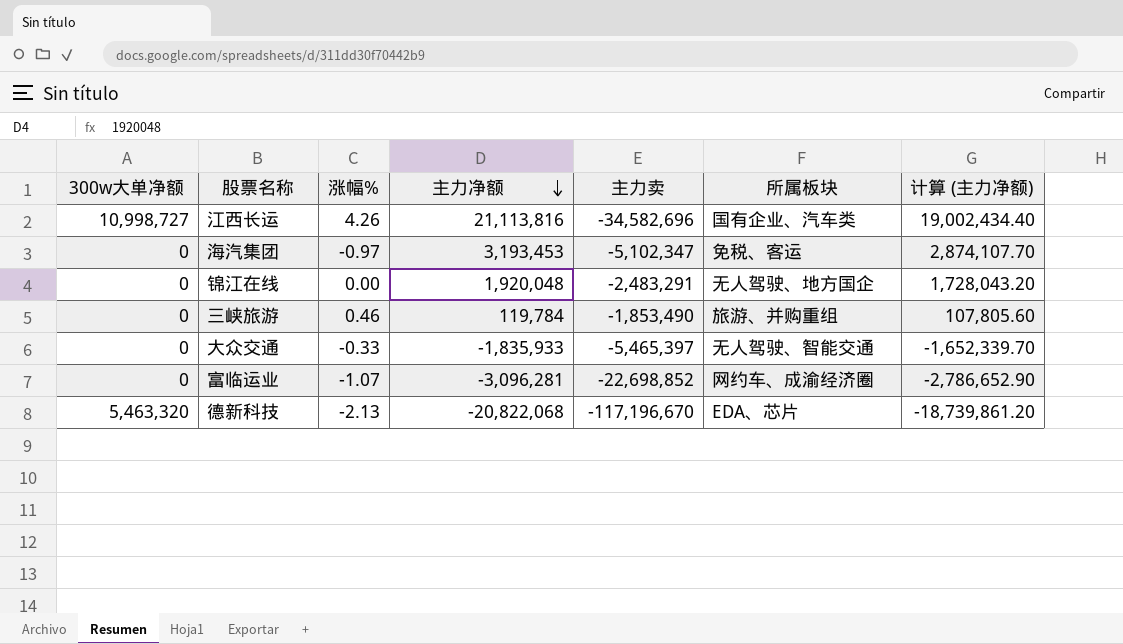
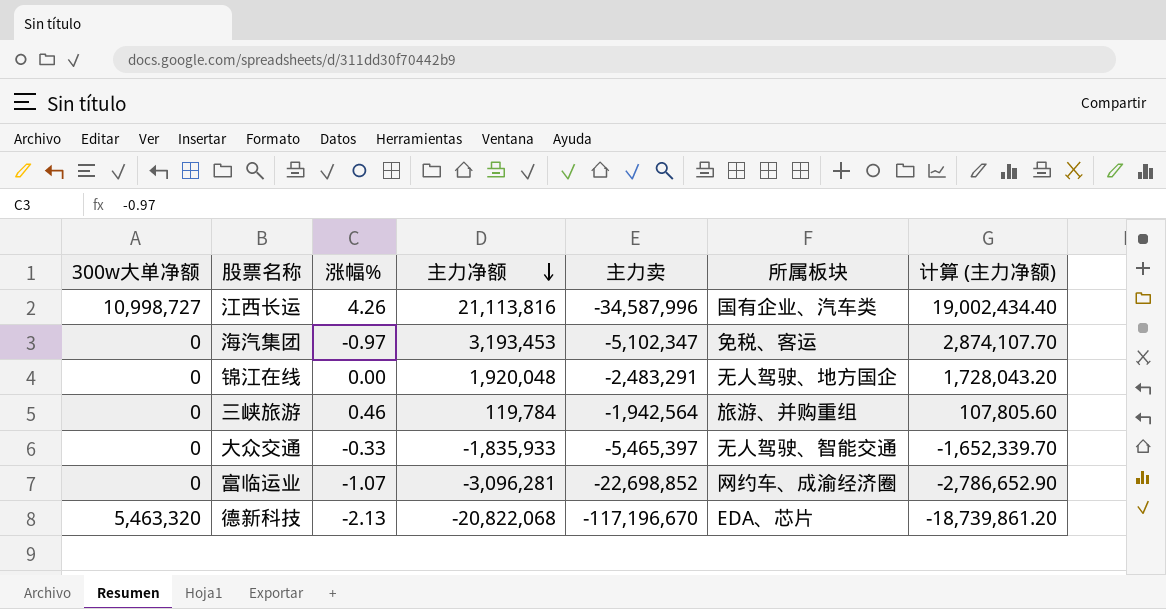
江西长运 | 主力卖: -34,582,696 -> -34,587,996
三峡旅游 | 主力卖: -1,853,490 -> -1,942,564

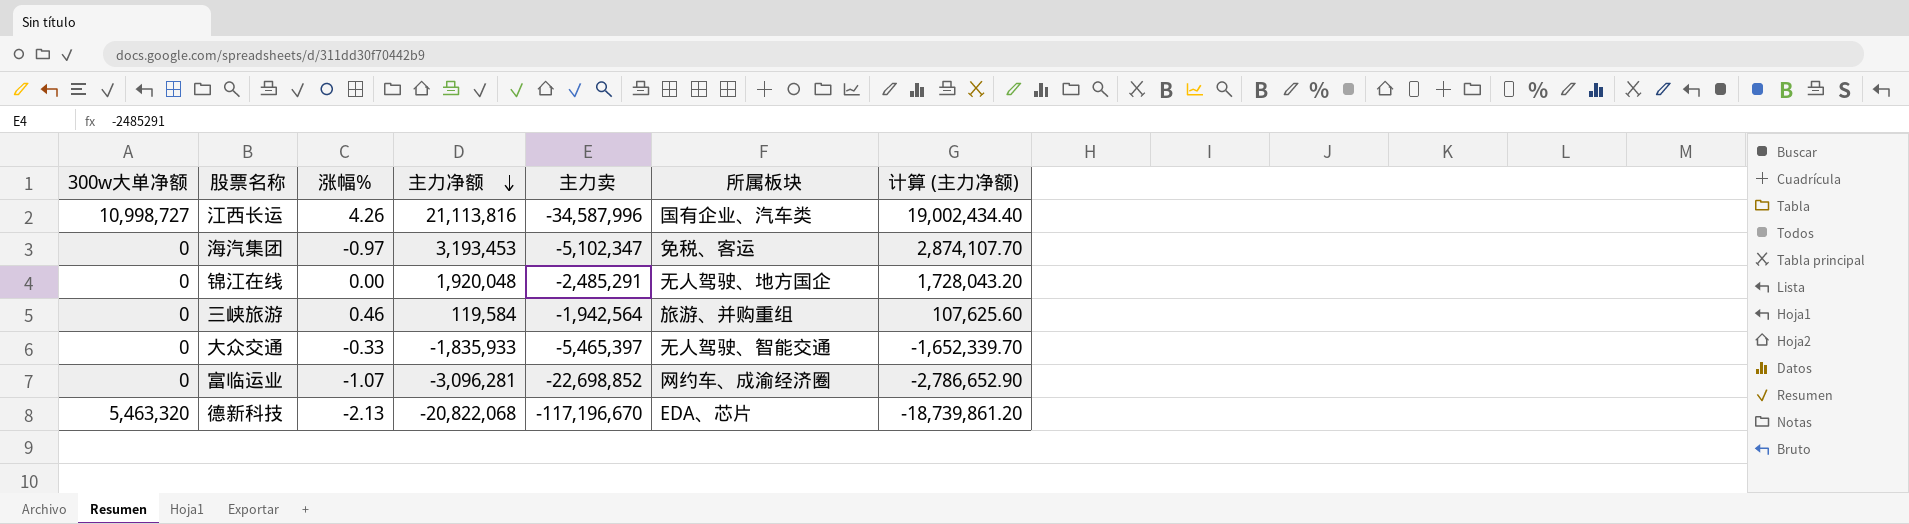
锦江在线 | 主力卖: -2,483,291 -> -2,485,291
三峡旅游 | 主力净额: 119,784 -> 119,584
三峡旅游 | 计算 (主力净额): 107,805.60 -> 107,625.60

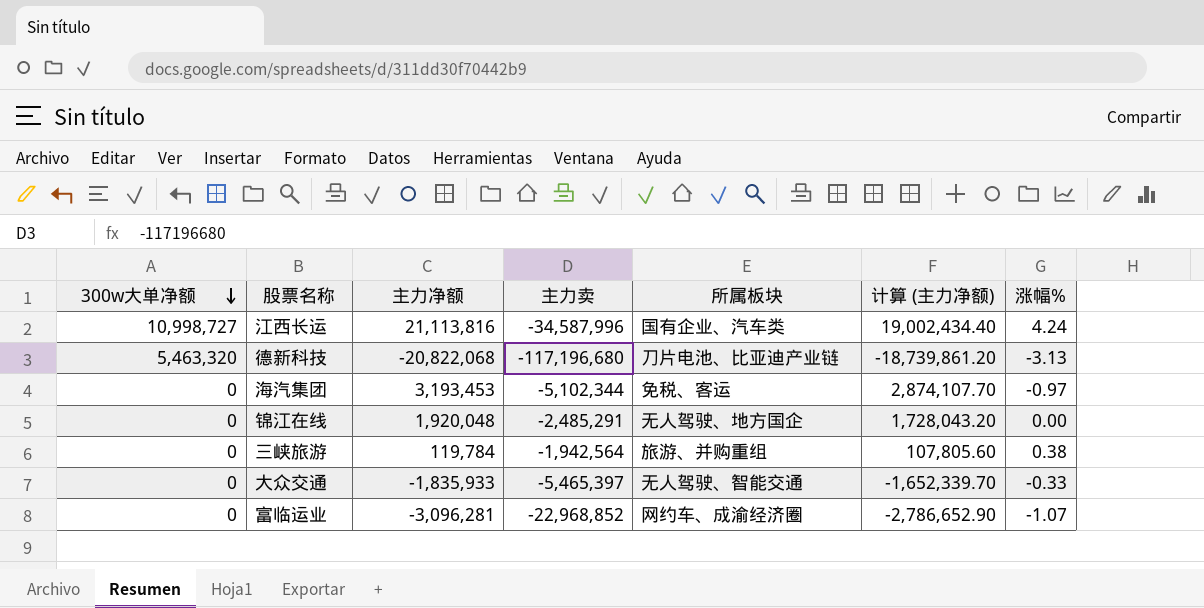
row order: 主力净额 descending -> 300w大单净额 descending
column 涨幅% | position: 3 -> 7
江西长运 | 涨幅%: 4.26 -> 4.24
德新科技 | 主力卖: -117,196,670 -> -117,196,680
德新科技 | 所属板块: EDA、芯片 -> 刀片电池、比亚迪产业链
德新科技 | 涨幅%: -2.13 -> -3.13
海汽集团 | 主力卖: -5,102,347 -> -5,102,344
三峡旅游 | 主力净额: 119,584 -> 119,784
三峡旅游 | 计算 (主力净额): 107,625.60 -> 107,805.60
三峡旅游 | 涨幅%: 0.46 -> 0.38
富临运业 | 主力卖: -22,698,852 -> -22,968,852

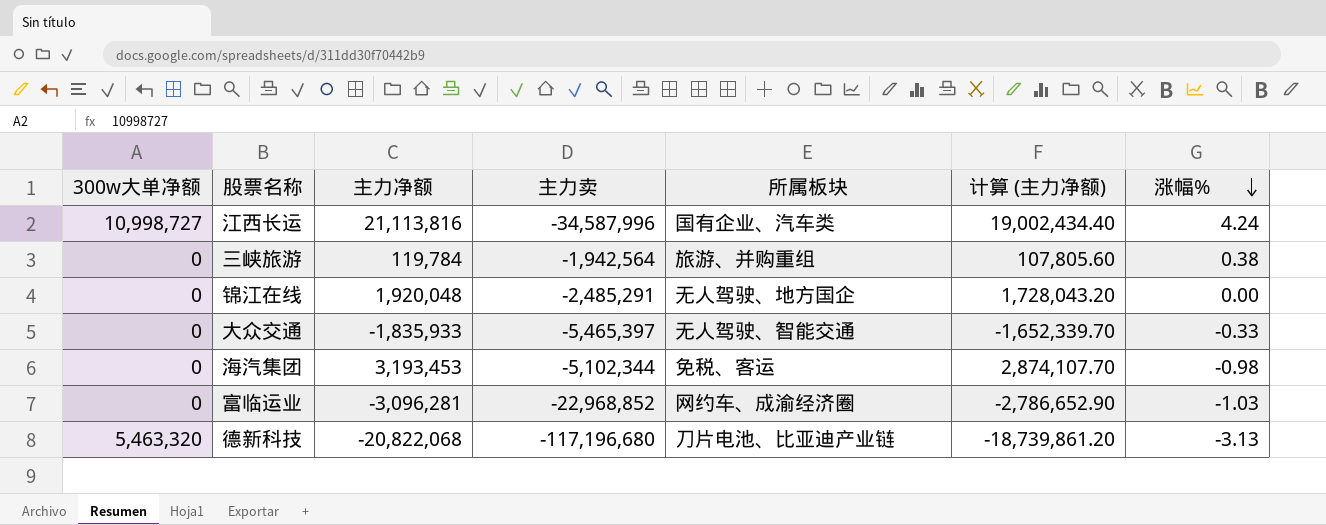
row order: 300w大单净额 descending -> 涨幅% descending
海汽集团 | 涨幅%: -0.97 -> -0.98
富临运业 | 涨幅%: -1.07 -> -1.03

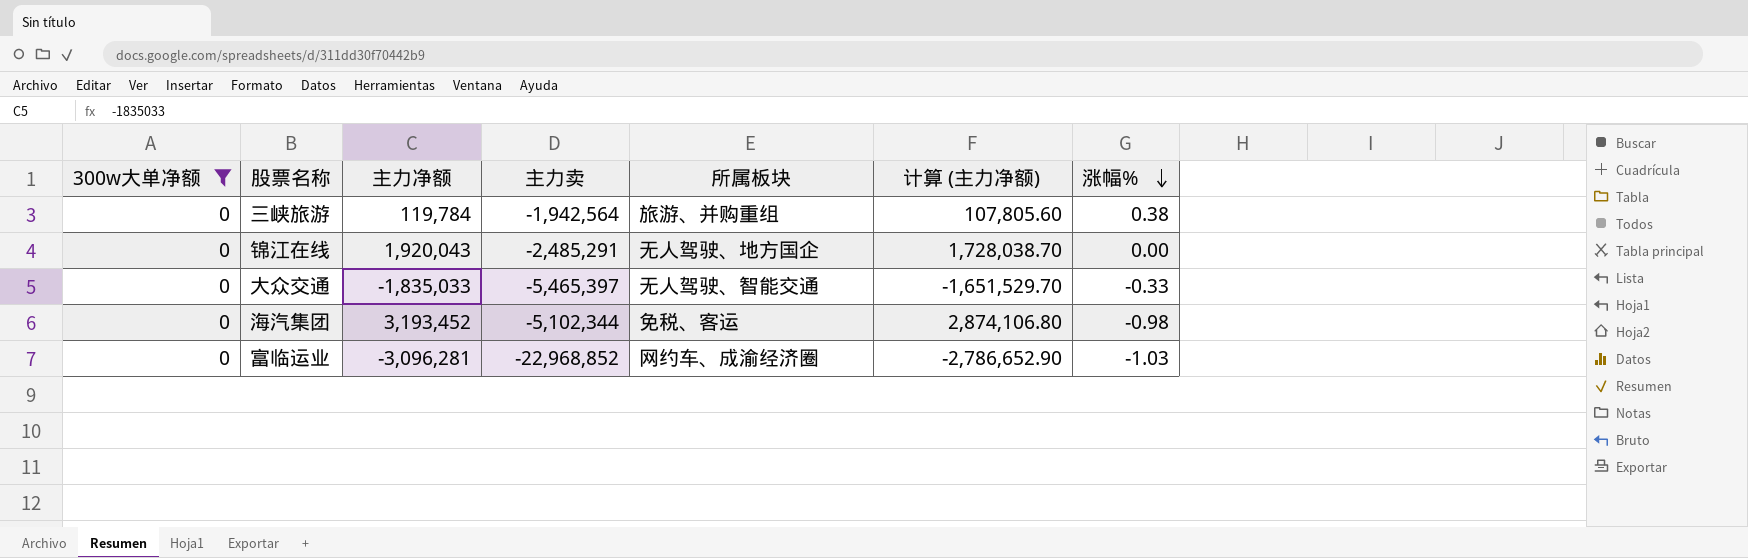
filter: none -> 300w大单净额 = 0
锦江在线 | 主力净额: 1,920,048 -> 1,920,043
锦江在线 | 计算 (主力净额): 1,728,043.20 -> 1,728,038.70
大众交通 | 主力净额: -1,835,933 -> -1,835,033
大众交通 | 计算 (主力净额): -1,652,339.70 -> -1,651,529.70
海汽集团 | 主力净额: 3,193,453 -> 3,193,452
海汽集团 | 计算 (主力净额): 2,874,107.70 -> 2,874,106.80

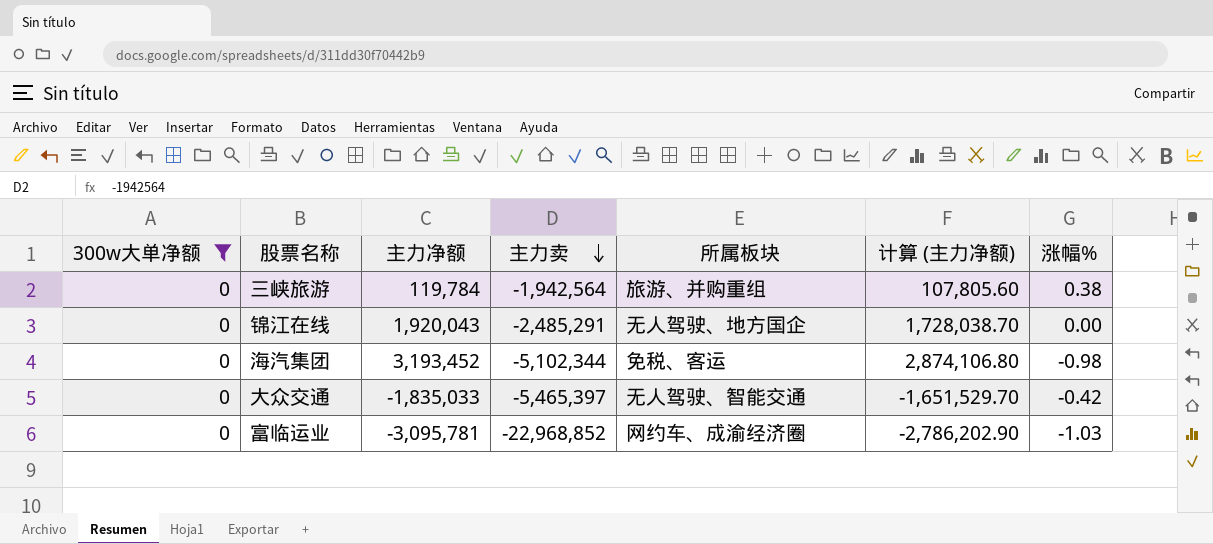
row order: 涨幅% descending -> 主力卖 descending
大众交通 | 涨幅%: -0.33 -> -0.42
富临运业 | 主力净额: -3,096,281 -> -3,095,781
富临运业 | 计算 (主力净额): -2,786,652.90 -> -2,786,202.90

